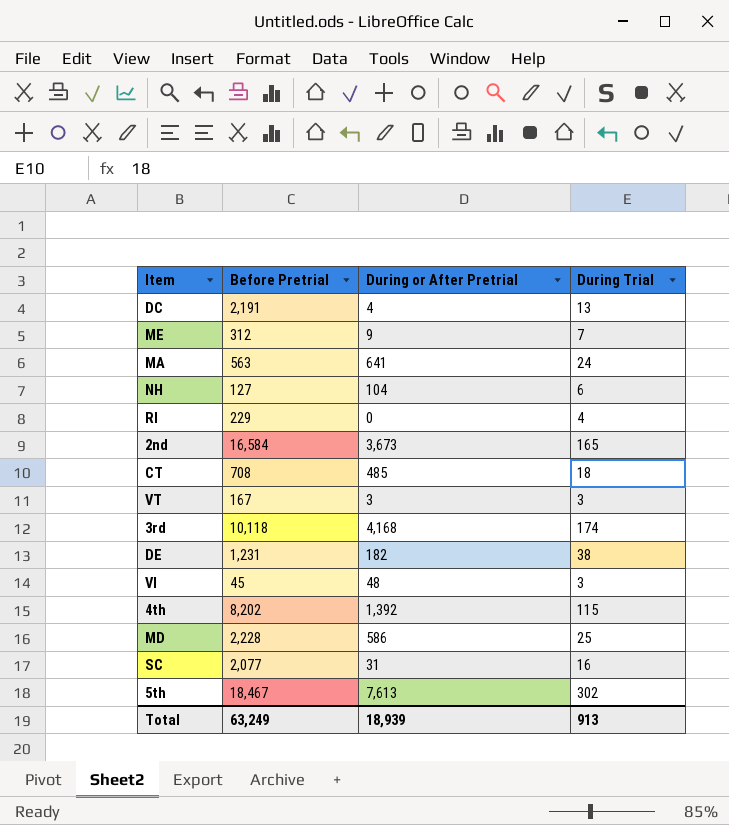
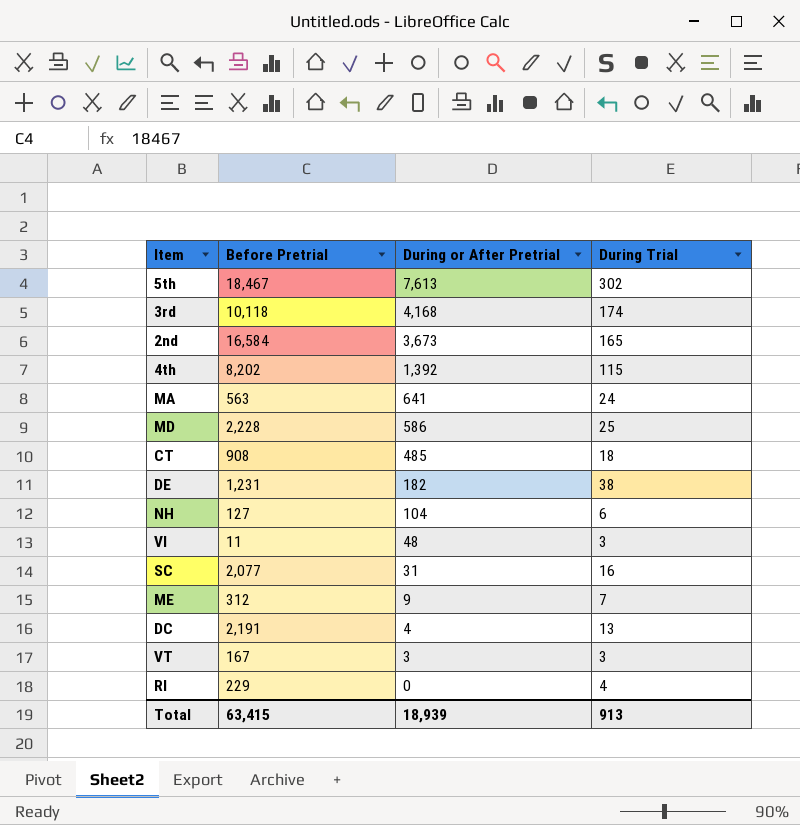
row order: none -> During or After Pretrial descending
CT | Before Pretrial: 708 -> 908
VI | Before Pretrial: 45 -> 11
Total | Before Pretrial: 63,249 -> 63,415

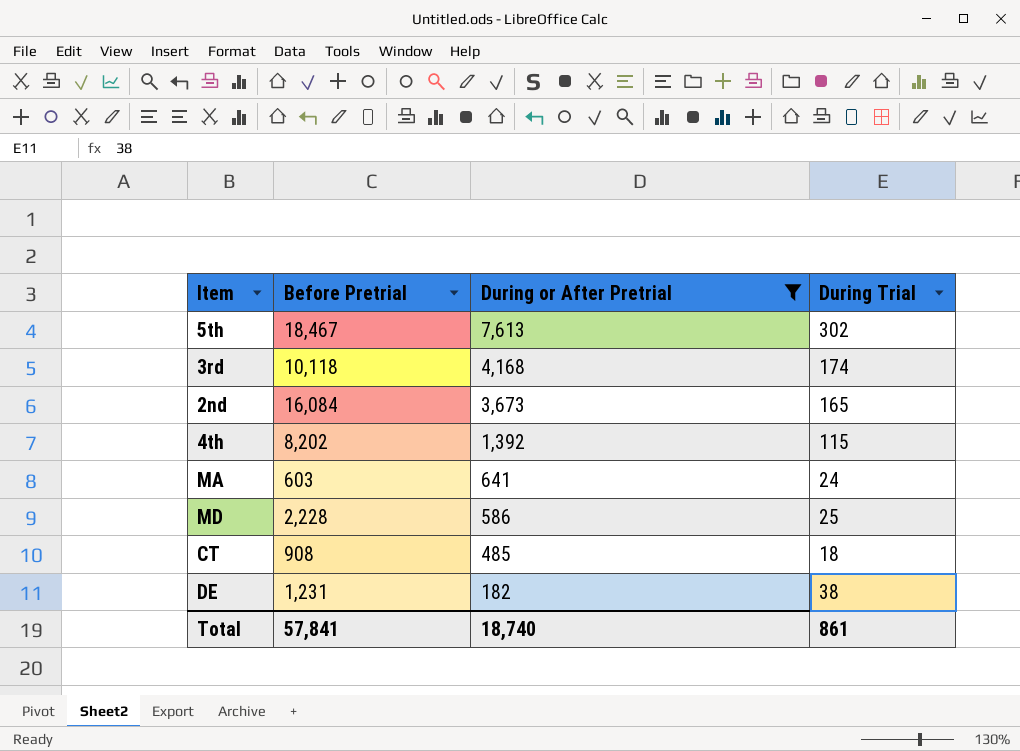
filter: none -> During or After Pretrial >= 182
2nd | Before Pretrial: 16,584 -> 16,084
MA | Before Pretrial: 563 -> 603
Total | Before Pretrial: 63,415 -> 57,841
Total | During or After Pretrial: 18,939 -> 18,740
Total | During Trial: 913 -> 861

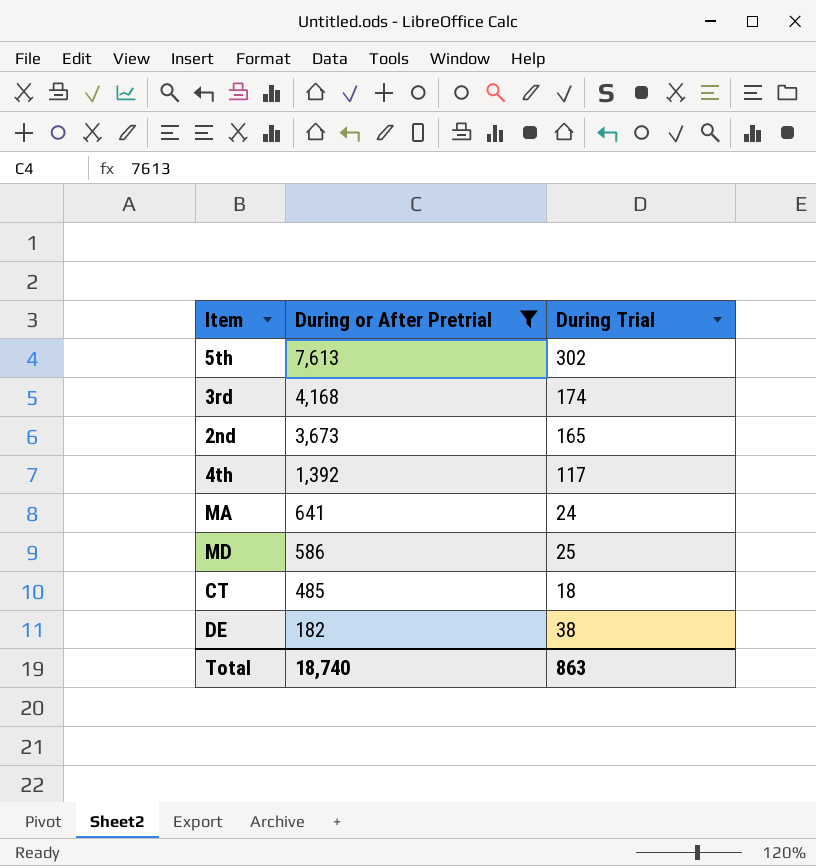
column Before Pretrial | position: 2 -> none
4th | During Trial: 115 -> 117
Total | During Trial: 861 -> 863

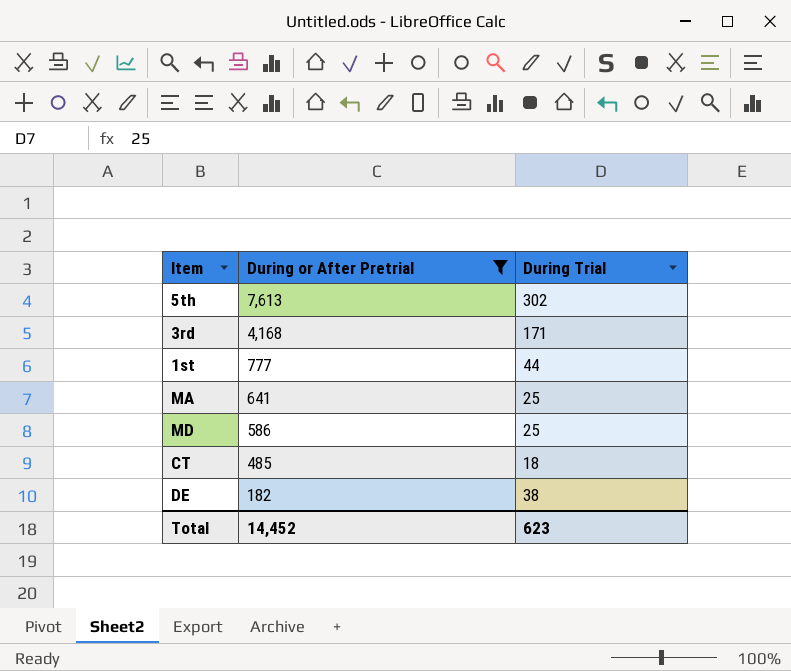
row 2nd: 3,673 | 165 -> none
row 4th: 1,392 | 117 -> none
3rd | During Trial: 174 -> 171
row 1st: none -> 777 | 44
MA | During Trial: 24 -> 25
Total | During or After Pretrial: 18,740 -> 14,452
Total | During Trial: 863 -> 623

